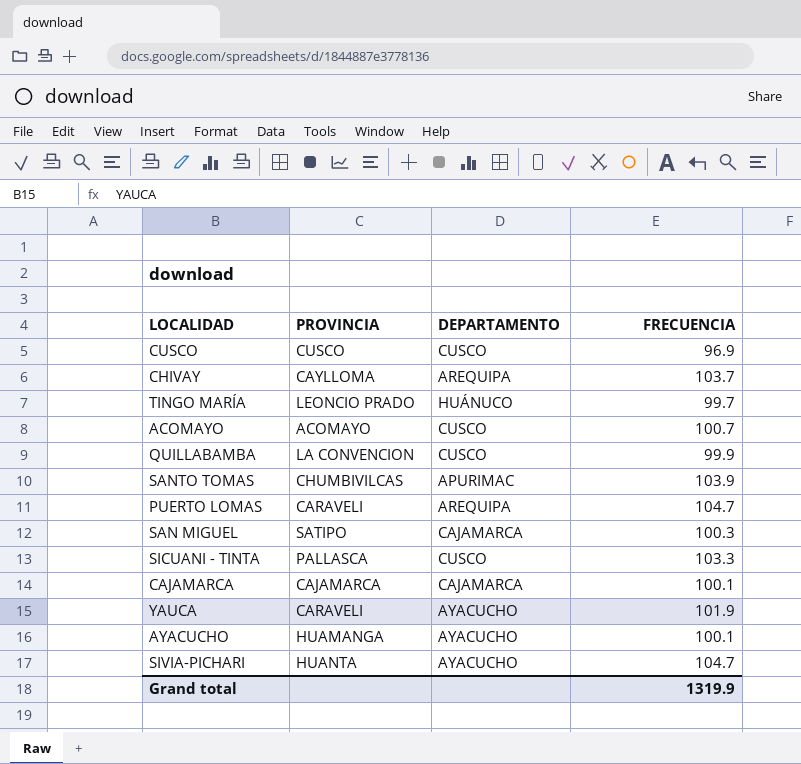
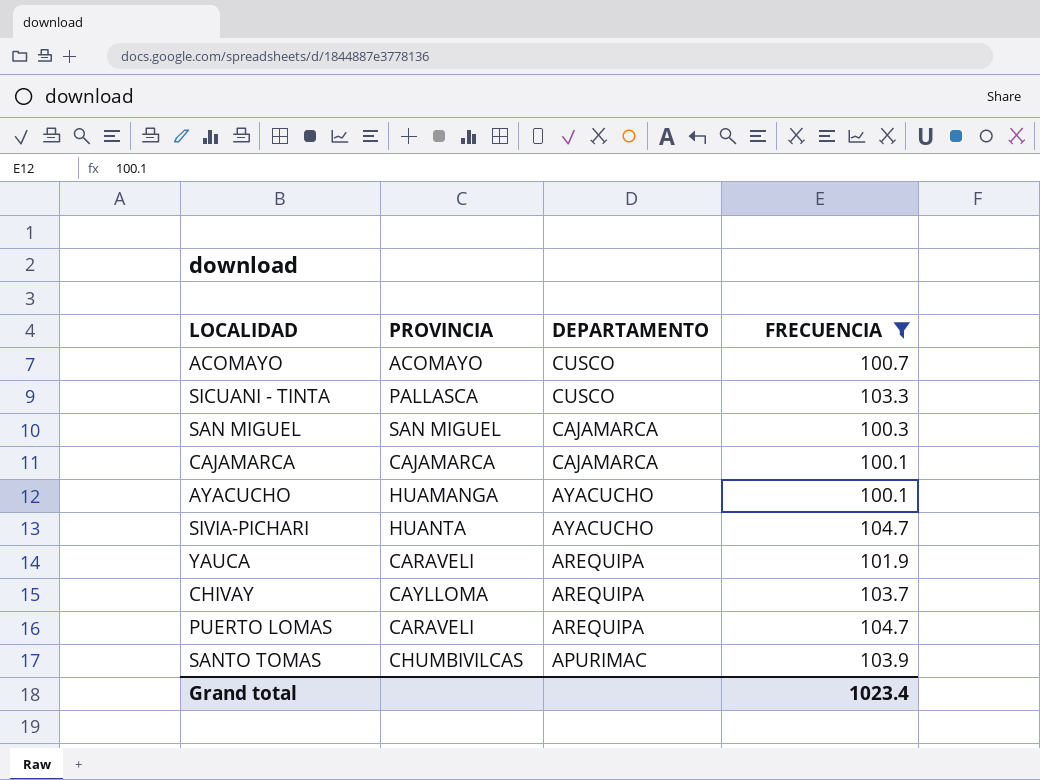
filter: none -> FRECUENCIA >= 100.1
row order: none -> DEPARTAMENTO descending
SAN MIGUEL | PROVINCIA: SATIPO -> SAN MIGUEL
YAUCA | DEPARTAMENTO: AYACUCHO -> AREQUIPA
Grand total | FRECUENCIA: 1319.9 -> 1023.4

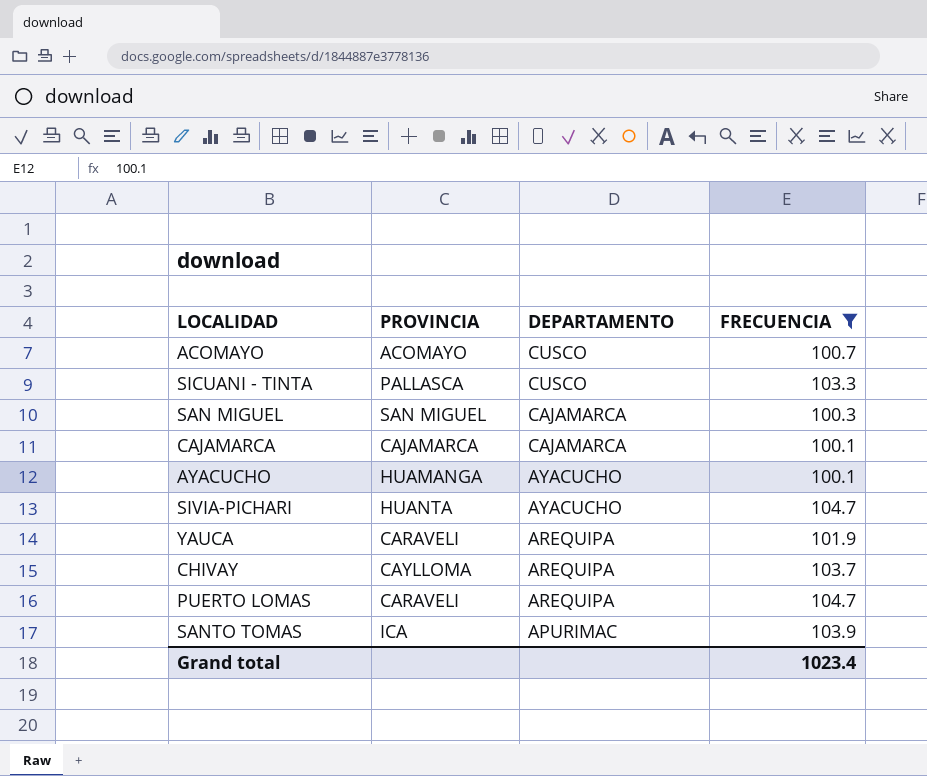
SANTO TOMAS | PROVINCIA: CHUMBIVILCAS -> ICA

